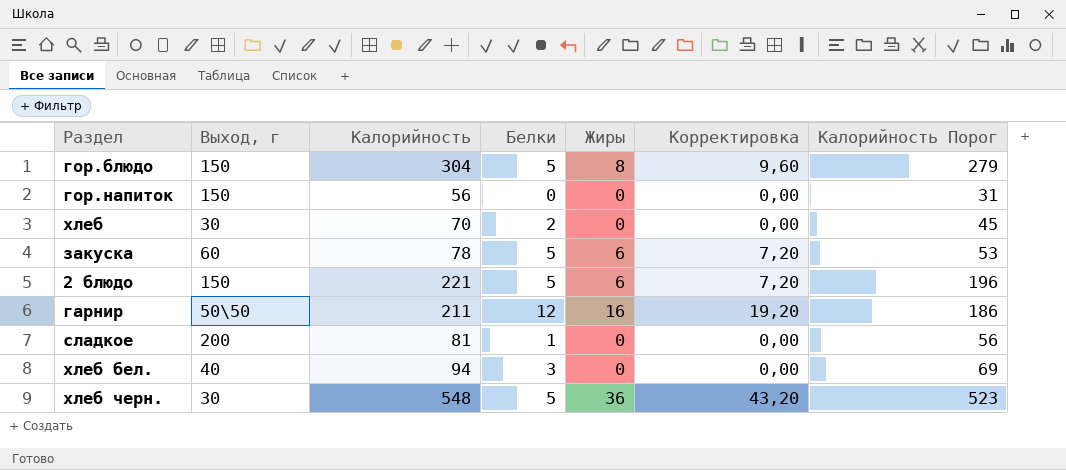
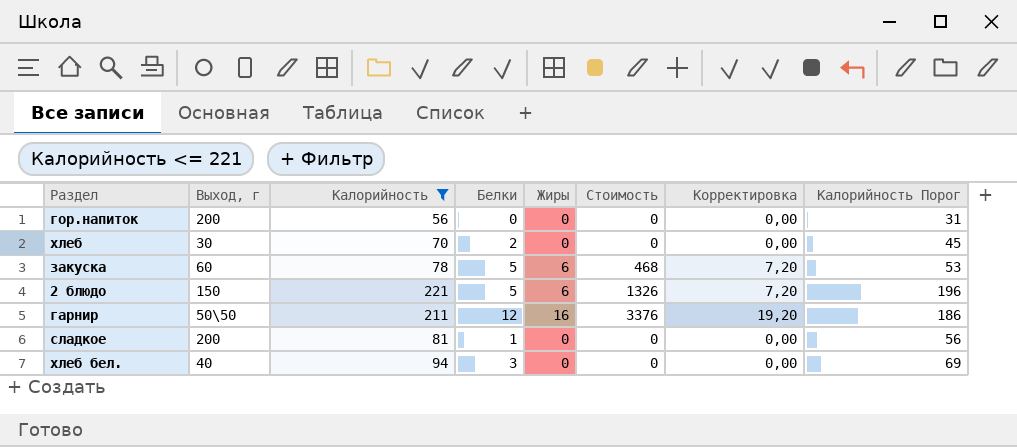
filter: none -> Калорийность <= 221
column Стоимость | formula: none -> [Калорийность] * [Жиры]
гор.напиток | Выход, г: 150 -> 200

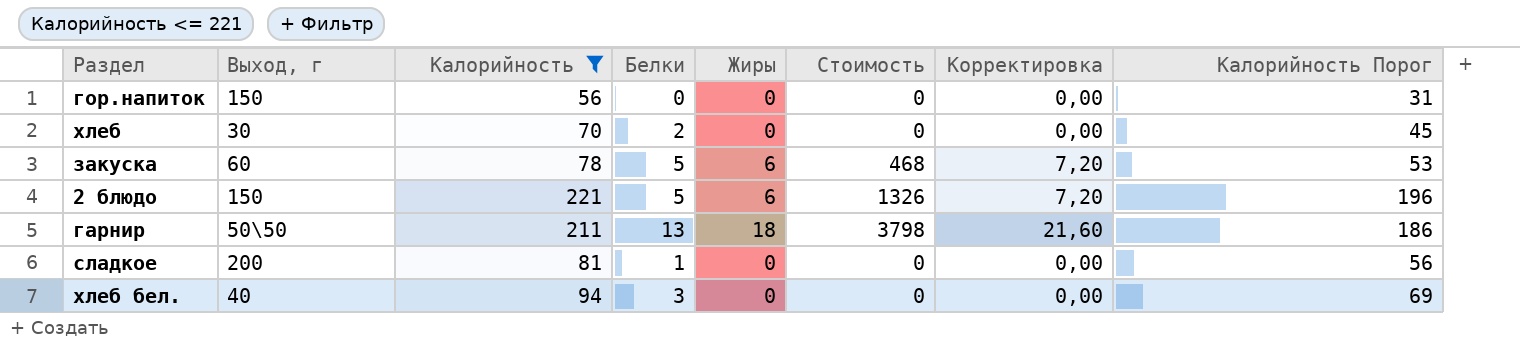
гор.напиток | Выход, г: 200 -> 150
гарнир | Белки: 12 -> 13
гарнир | Жиры: 16 -> 18
гарнир | Стоимость: 3376 -> 3798
гарнир | Корректировка: 19,20 -> 21,60

